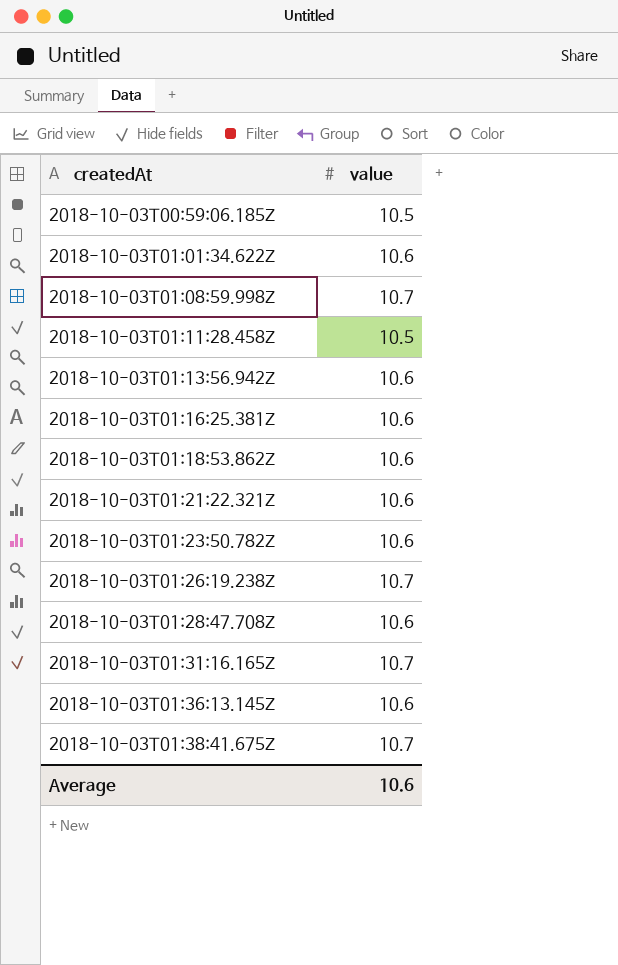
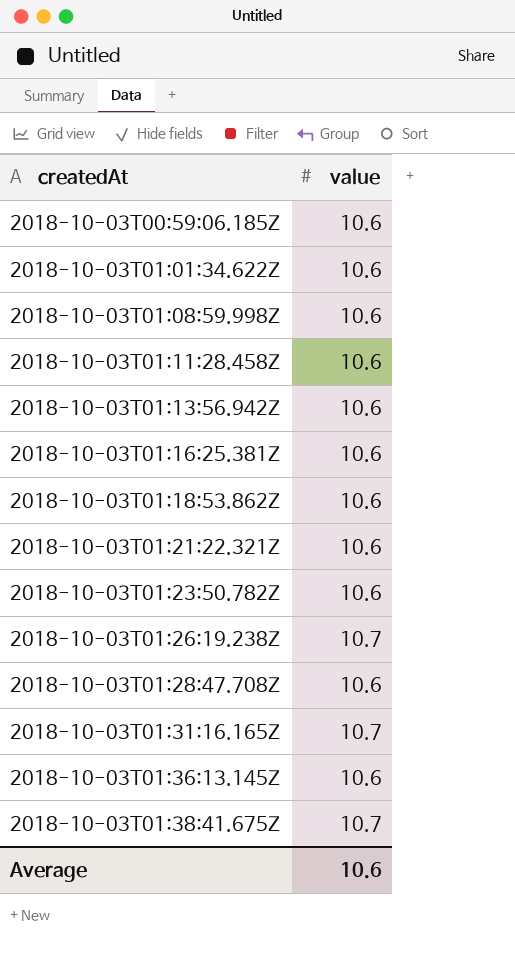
2018-10-03T00:59:06.185Z | value: 10.5 -> 10.6
2018-10-03T01:08:59.998Z | value: 10.7 -> 10.6
2018-10-03T01:11:28.458Z | value: 10.5 -> 10.6

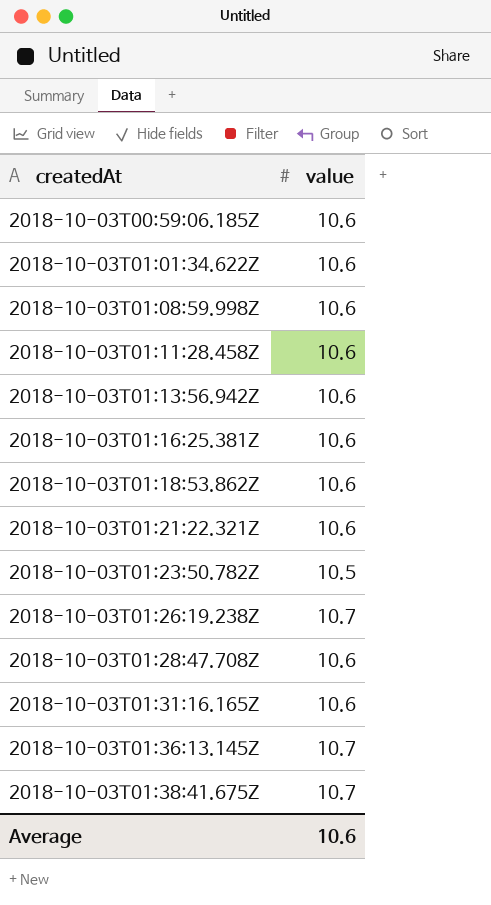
2018-10-03T01:23:50.782Z | value: 10.6 -> 10.5
2018-10-03T01:31:16.165Z | value: 10.7 -> 10.6
2018-10-03T01:36:13.145Z | value: 10.6 -> 10.7

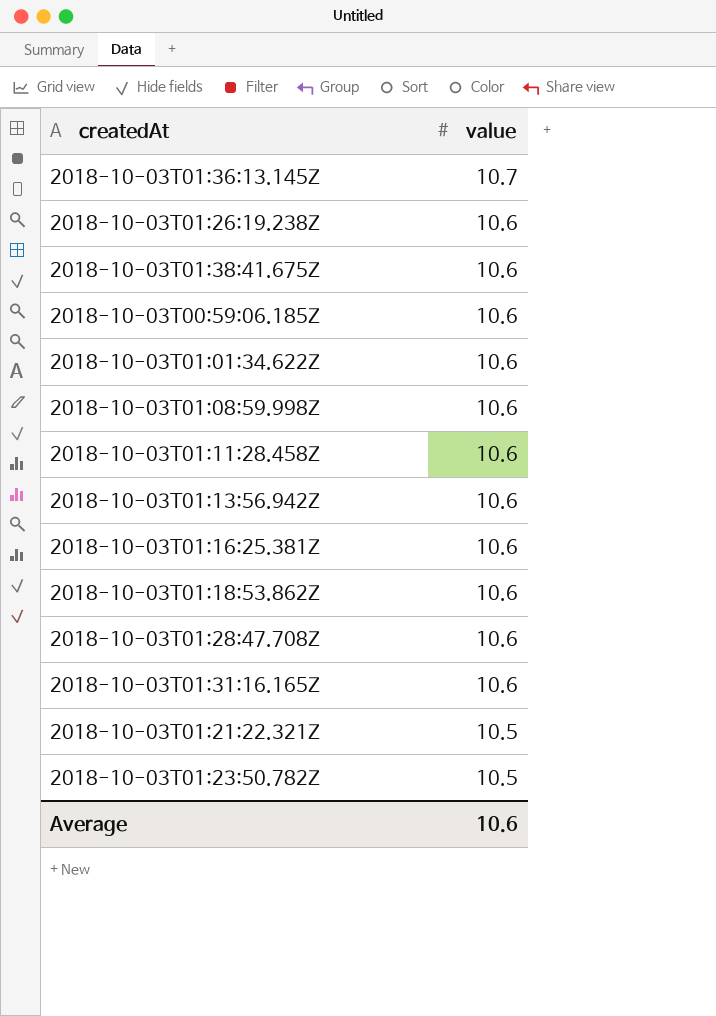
row order: createdAt ascending -> value descending
2018-10-03T01:26:19.238Z | value: 10.7 -> 10.6
2018-10-03T01:38:41.675Z | value: 10.7 -> 10.6
2018-10-03T01:21:22.321Z | value: 10.6 -> 10.5

